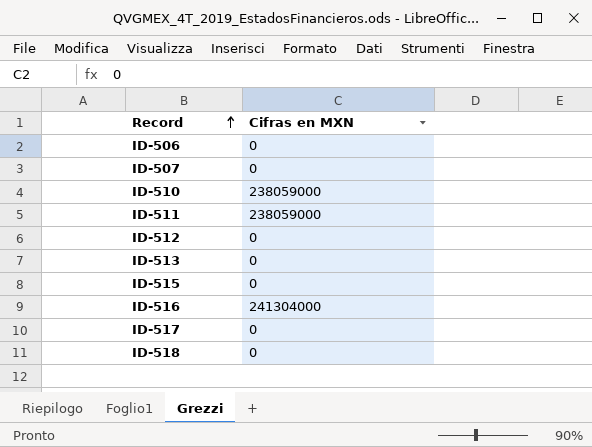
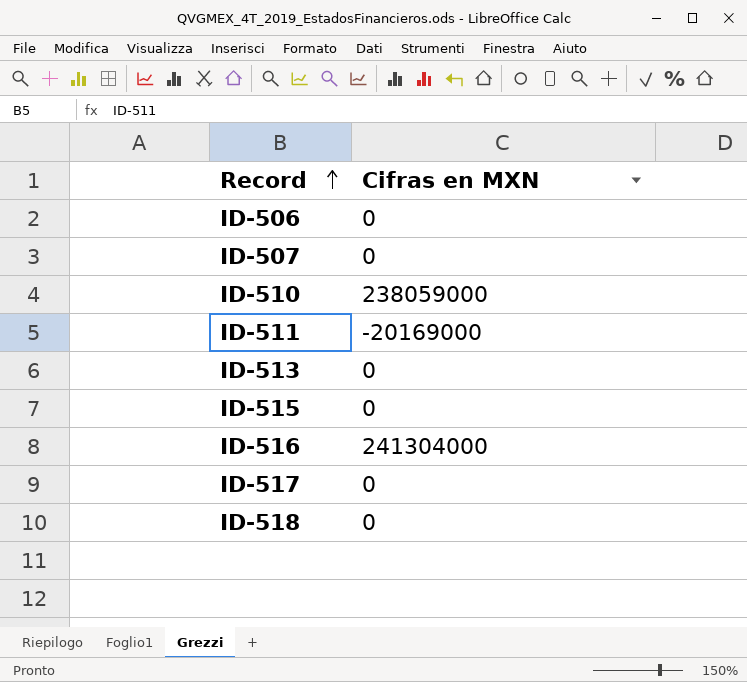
row ID-512: 0 -> none
ID-511 | Cifras en MXN: 238059000 -> -20169000

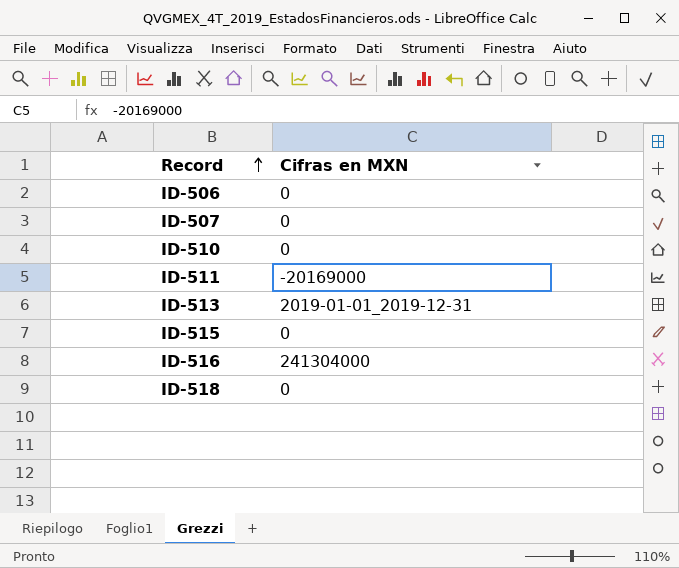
row ID-517: 0 -> none
ID-510 | Cifras en MXN: 238059000 -> 0
ID-513 | Cifras en MXN: 0 -> 2019-01-01_2019-12-31

